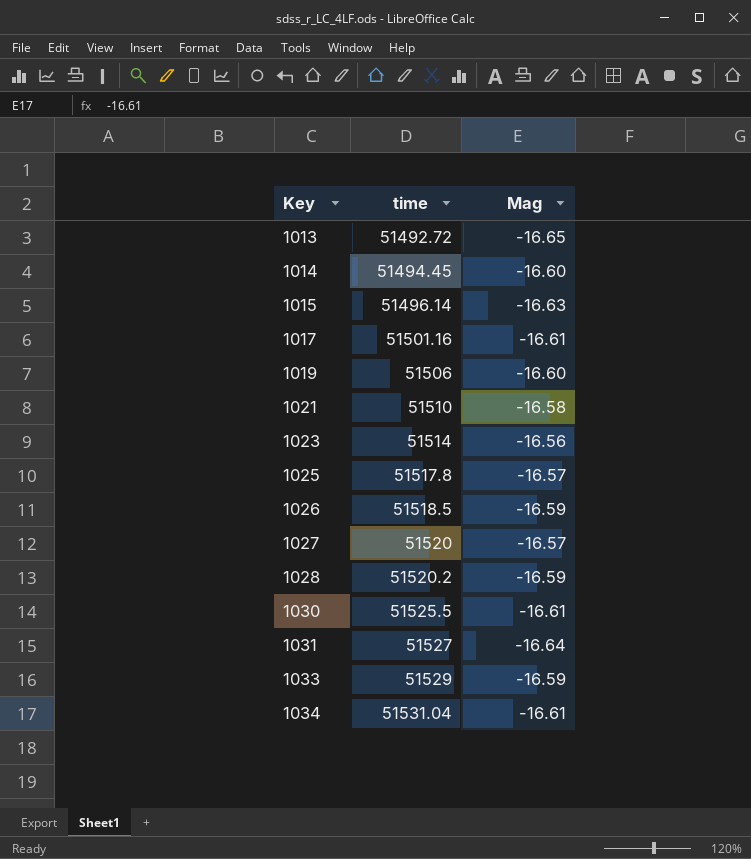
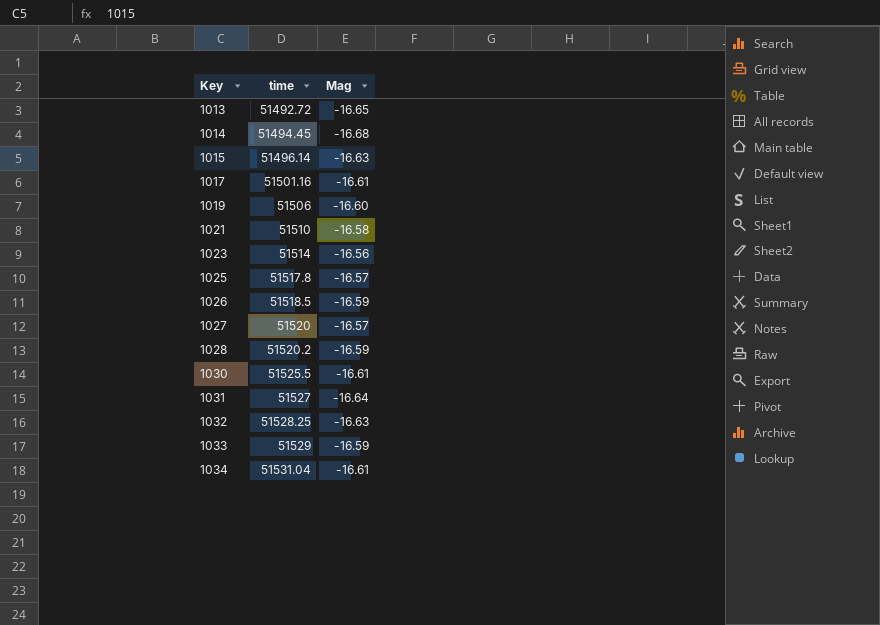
1014 | Mag: -16.60 -> -16.68
row 1032: none -> 51528.25 | -16.63

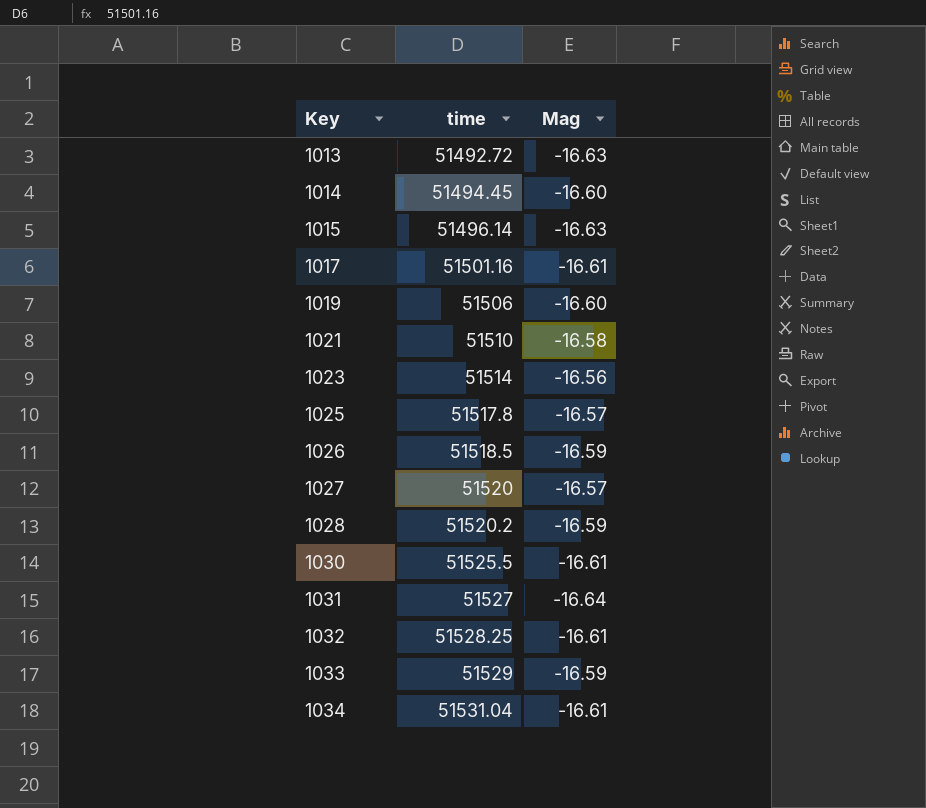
1013 | Mag: -16.65 -> -16.63
1014 | Mag: -16.68 -> -16.60
1032 | Mag: -16.63 -> -16.61

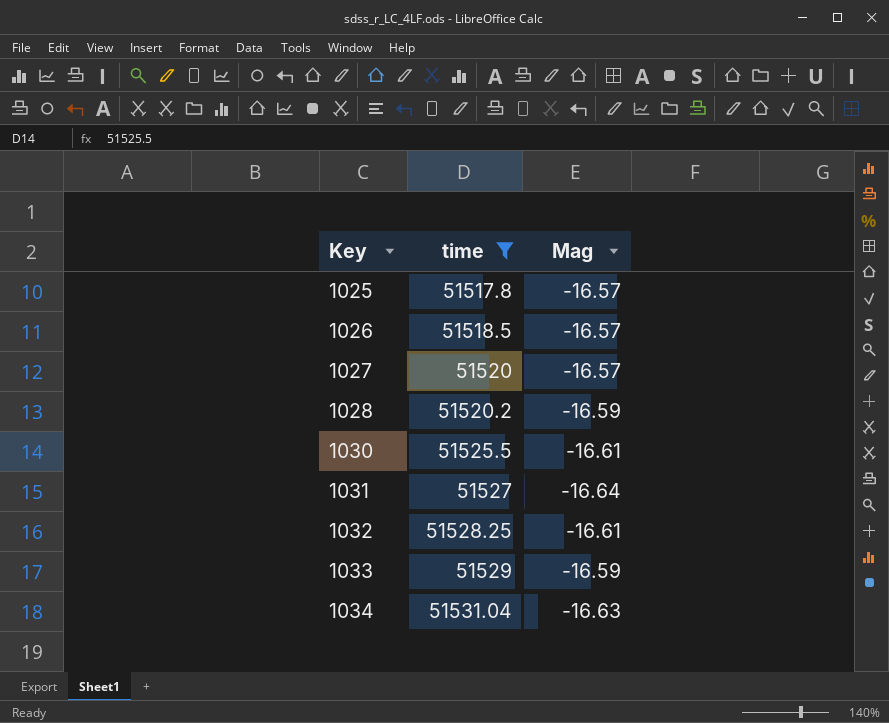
filter: none -> time >= 51517.8
1026 | Mag: -16.59 -> -16.57
1034 | Mag: -16.61 -> -16.63

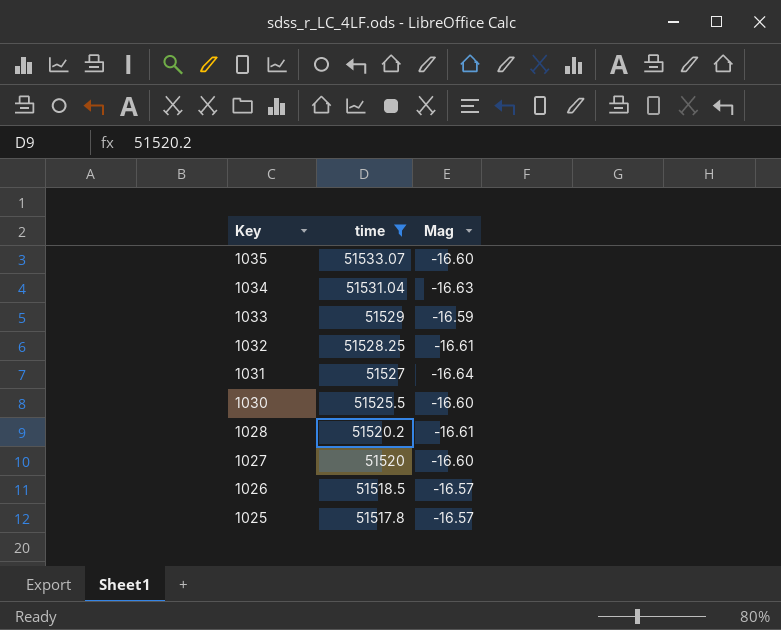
row order: Key ascending -> Key descending
row 1035: none -> 51533.07 | -16.60
1030 | Mag: -16.61 -> -16.60
1028 | Mag: -16.59 -> -16.61
1027 | Mag: -16.57 -> -16.60

